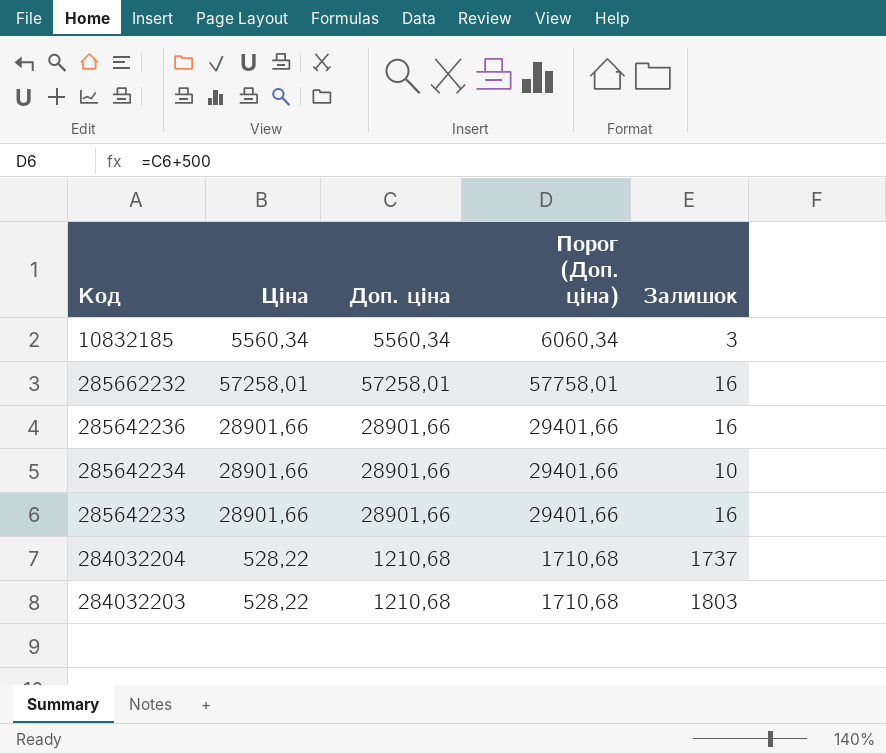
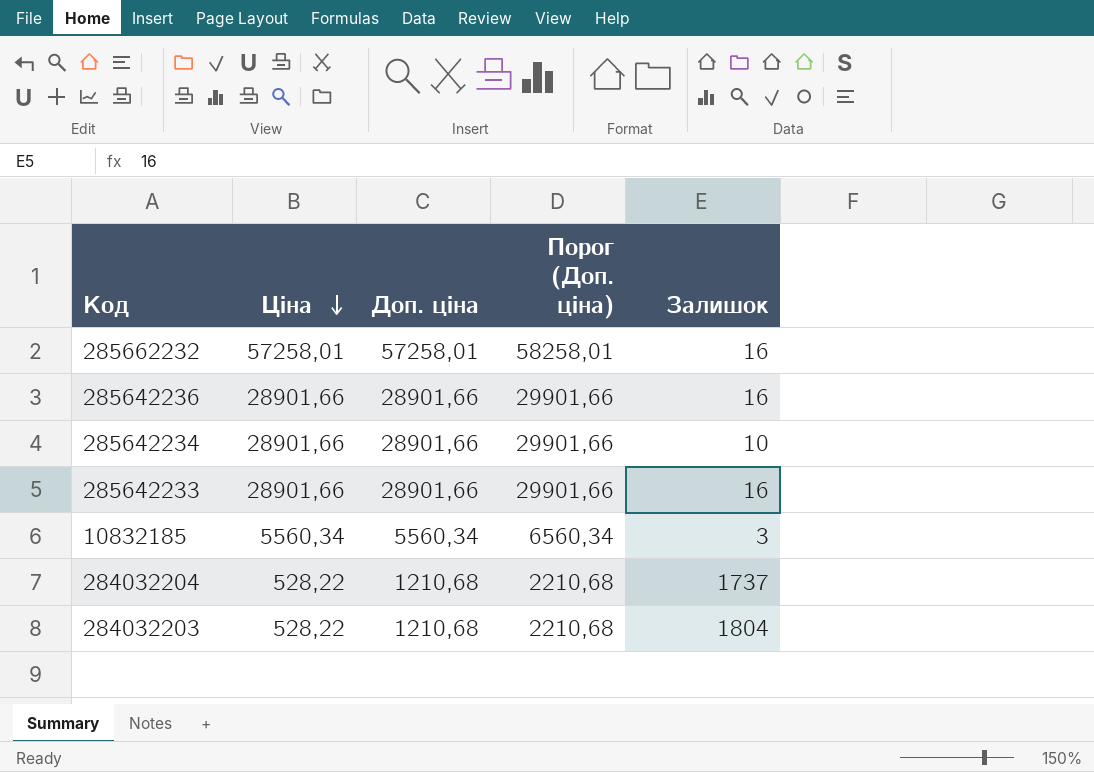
row order: none -> Ціна descending
column Порог (Доп. ціна) | formula: [Доп. ціна] + 500 -> [Доп. ціна] + 1000
284032203 | Залишок: 1803 -> 1804

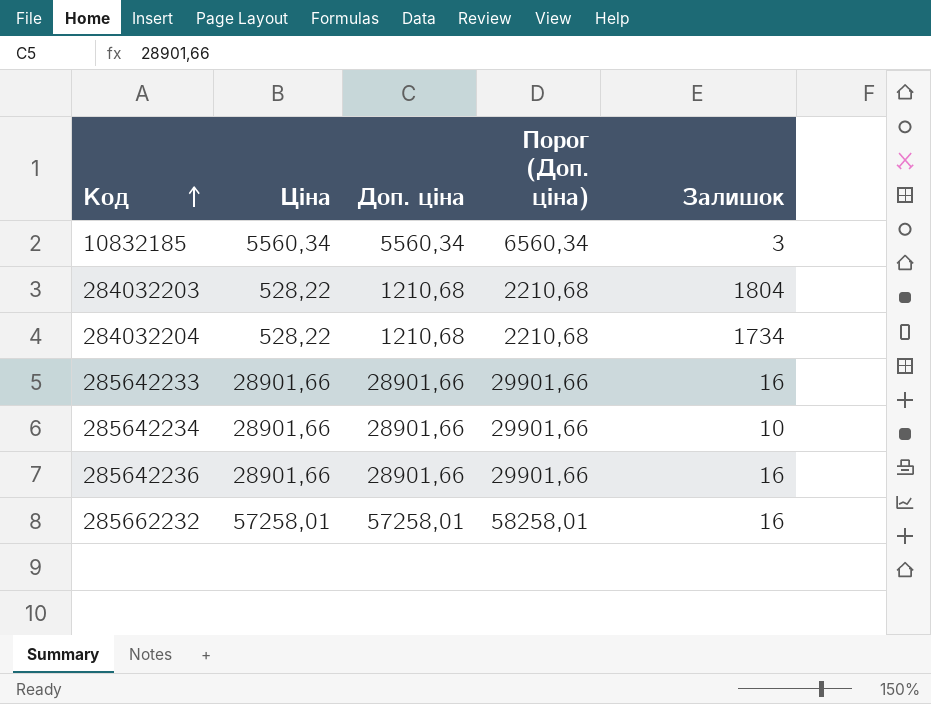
row order: Ціна descending -> Код ascending
284032204 | Залишок: 1737 -> 1734

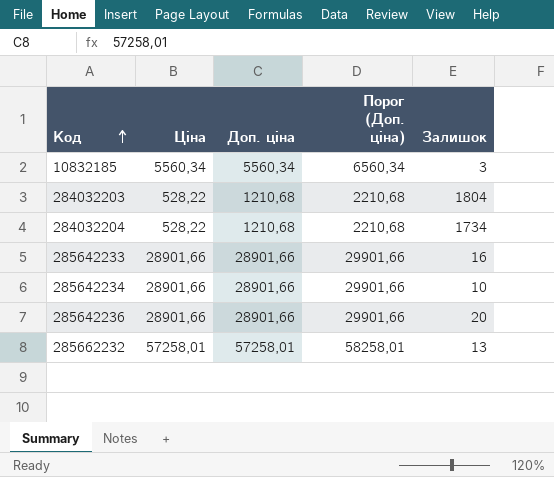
285642236 | Залишок: 16 -> 20
285662232 | Залишок: 16 -> 13

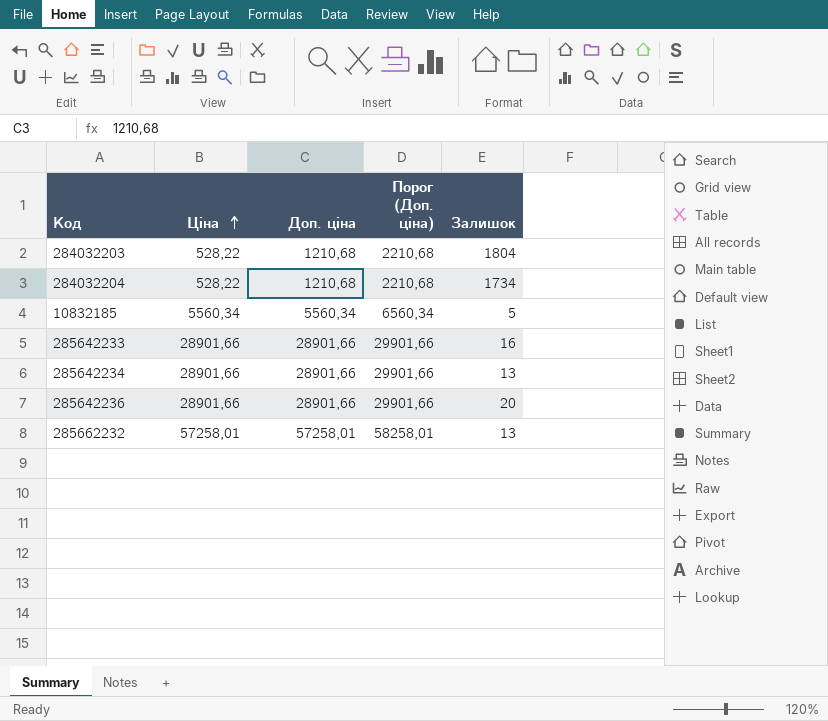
row order: Код ascending -> Ціна ascending
10832185 | Залишок: 3 -> 5
285642234 | Залишок: 10 -> 13

